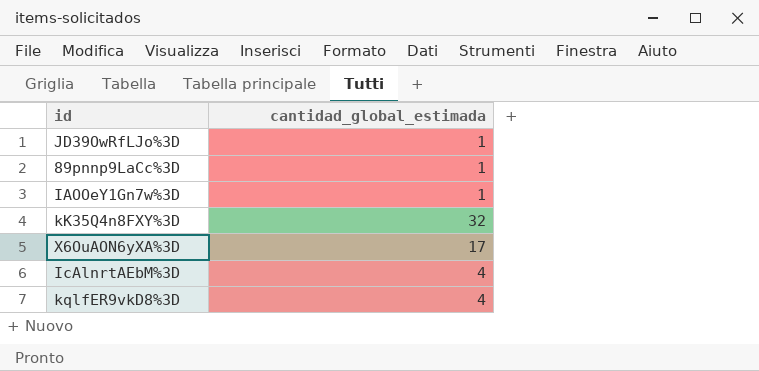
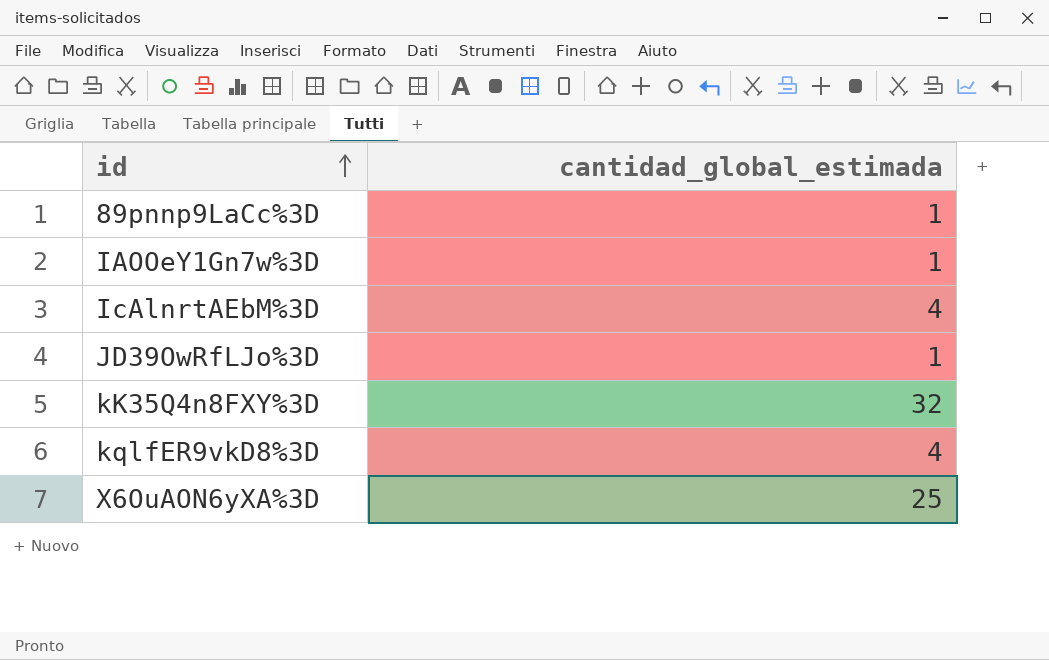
row order: none -> id ascending
X6OuAON6yXA%3D | cantidad_global_estimada: 17 -> 25

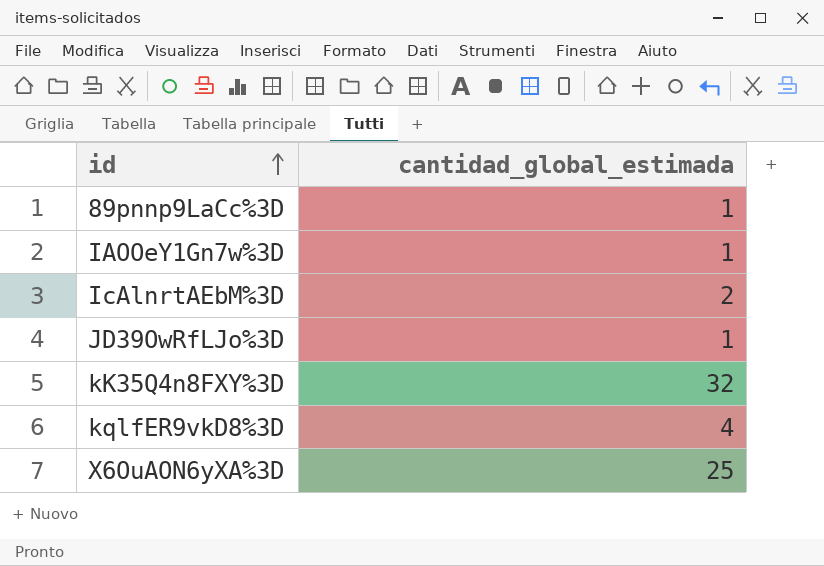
IcAlnrtAEbM%3D | cantidad_global_estimada: 4 -> 2

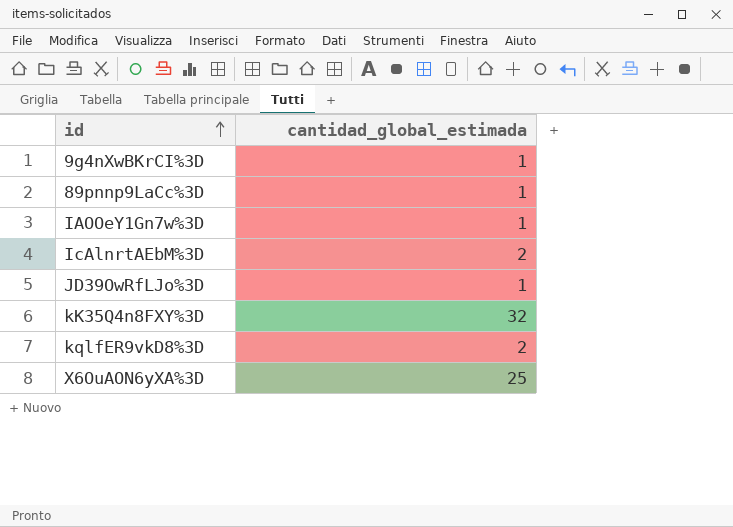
row 9g4nXwBKrCI%3D: none -> 1
kqlfER9vkD8%3D | cantidad_global_estimada: 4 -> 2

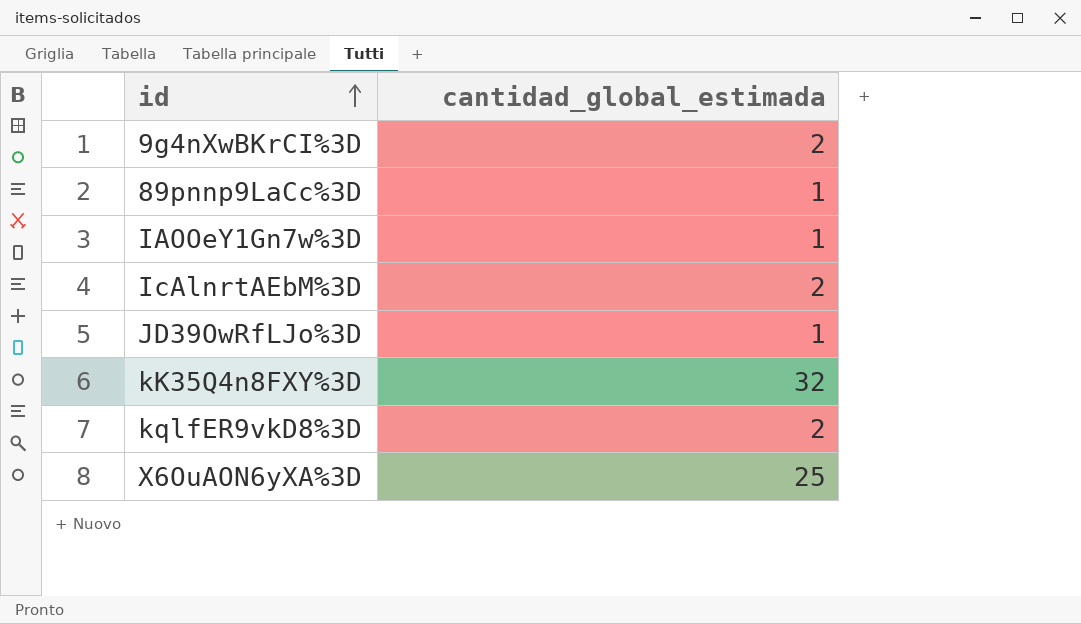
9g4nXwBKrCI%3D | cantidad_global_estimada: 1 -> 2

